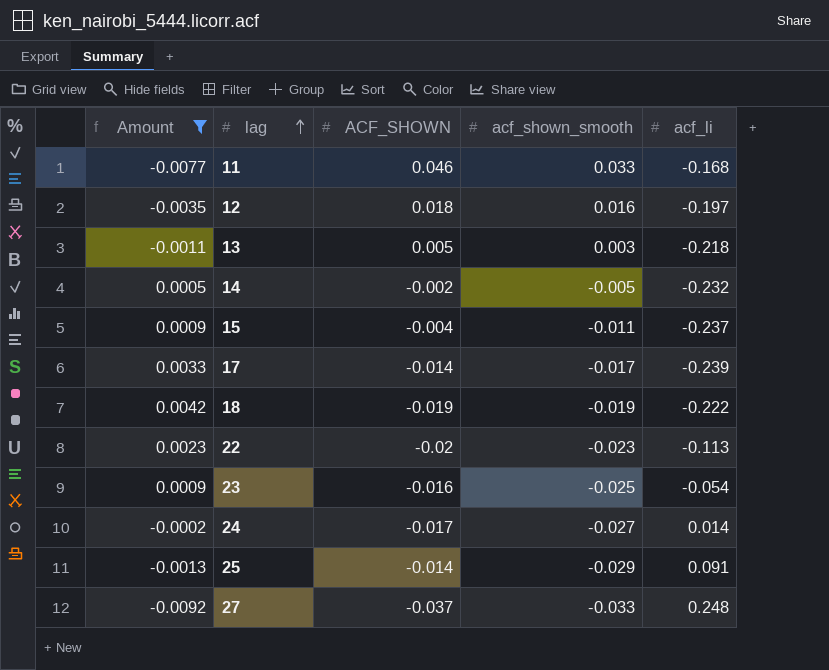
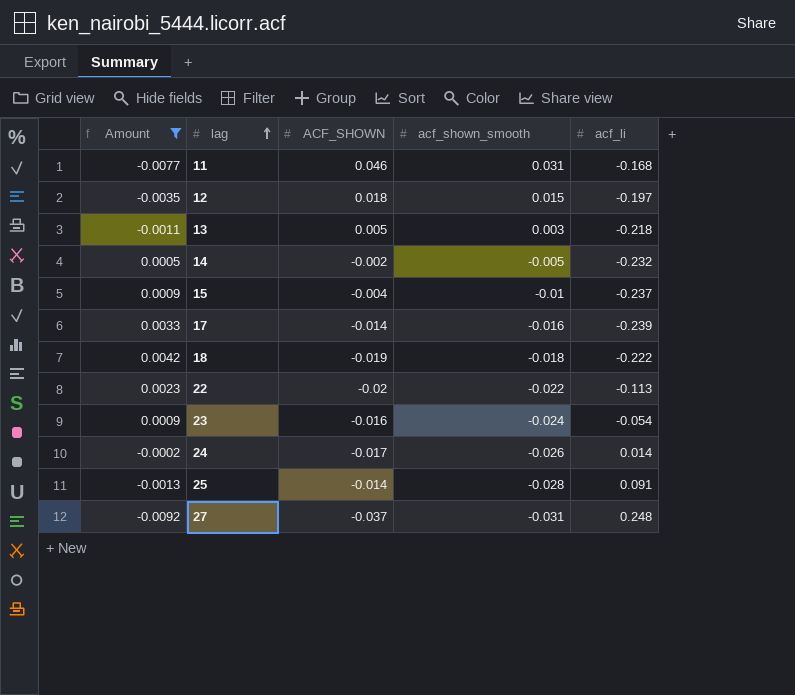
11 | acf_shown_smooth: 0.033 -> 0.031
12 | acf_shown_smooth: 0.016 -> 0.015
15 | acf_shown_smooth: -0.011 -> -0.01
17 | acf_shown_smooth: -0.017 -> -0.016
18 | acf_shown_smooth: -0.019 -> -0.018
22 | acf_shown_smooth: -0.023 -> -0.022
23 | acf_shown_smooth: -0.025 -> -0.024
24 | acf_shown_smooth: -0.027 -> -0.026
25 | acf_shown_smooth: -0.029 -> -0.028
27 | acf_shown_smooth: -0.033 -> -0.031

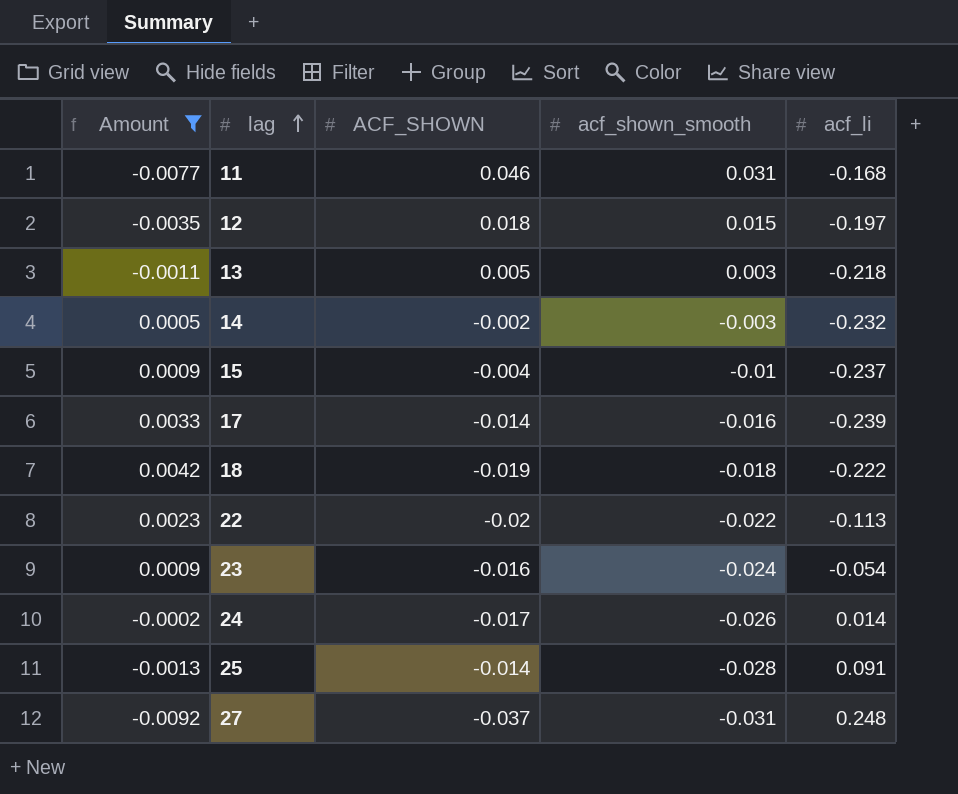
14 | acf_shown_smooth: -0.005 -> -0.003

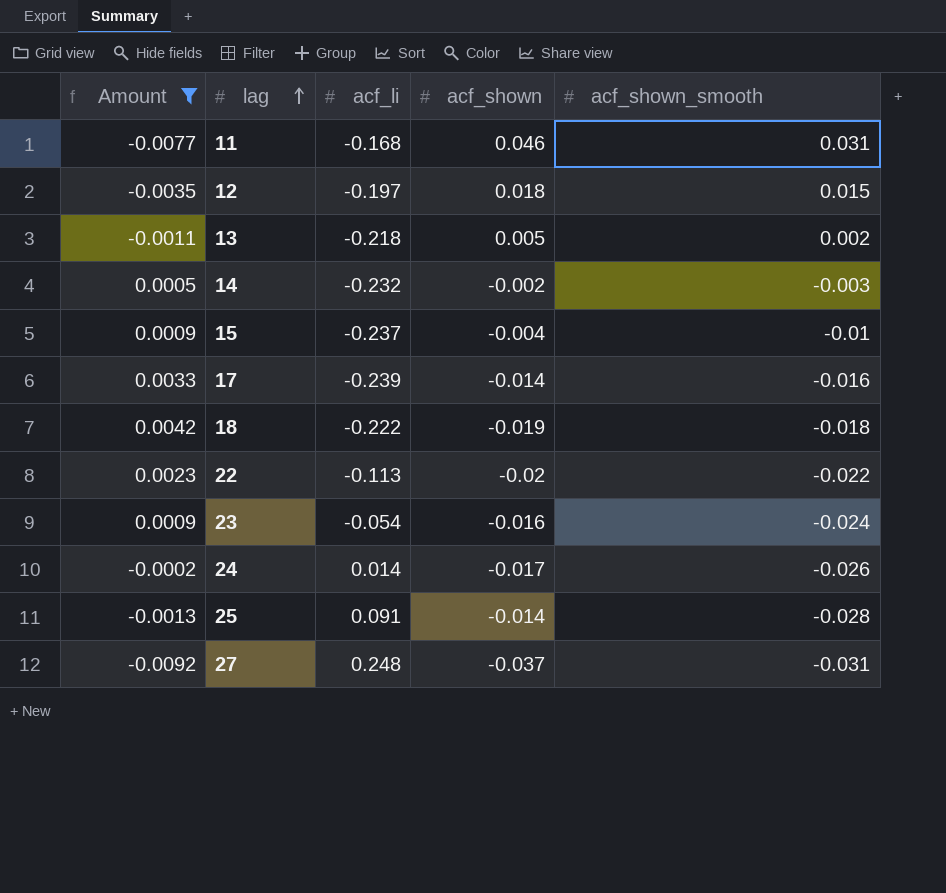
column acf_li | position: 5 -> 3
column name: ACF_SHOWN -> acf_shown
13 | acf_shown_smooth: 0.003 -> 0.002

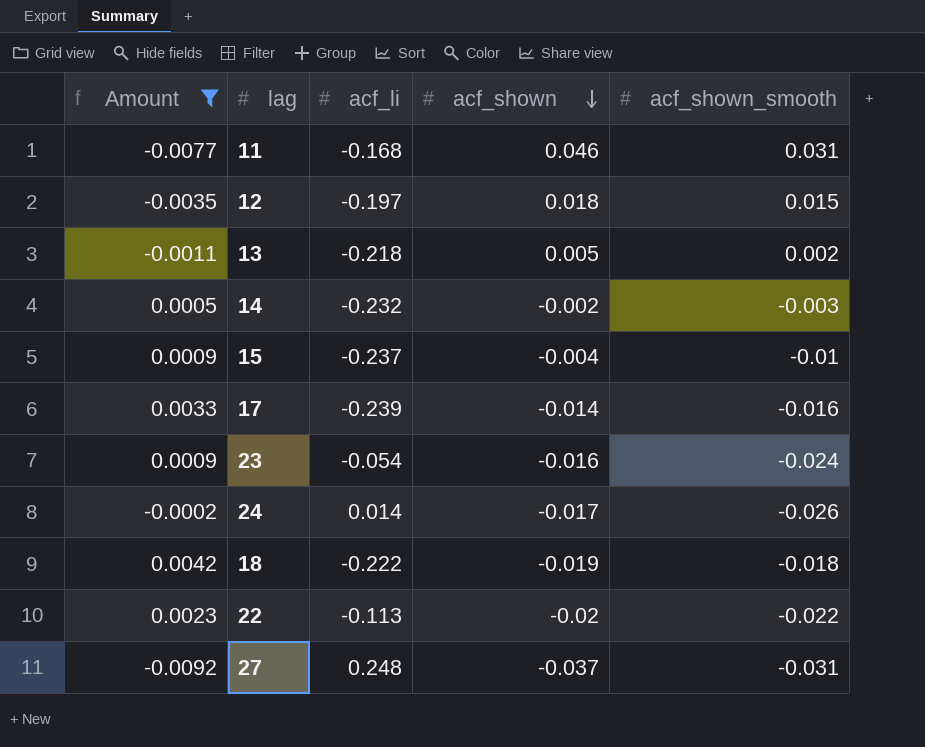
row order: lag ascending -> acf_shown descending
row 25: -0.0013 | 0.091 | -0.014 | -0.028 -> none

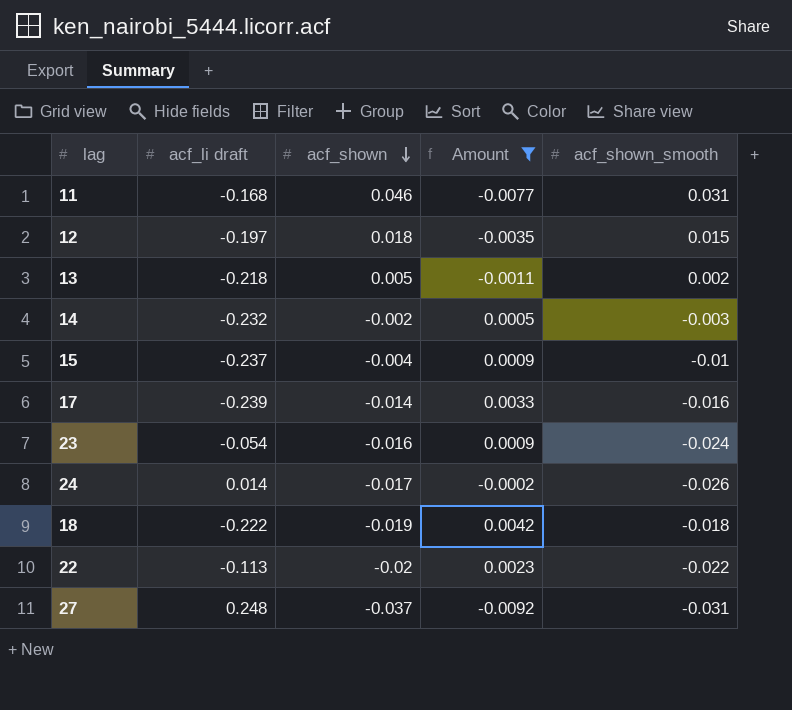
column name: acf_li -> acf_li draft
column Amount | position: 1 -> 4

